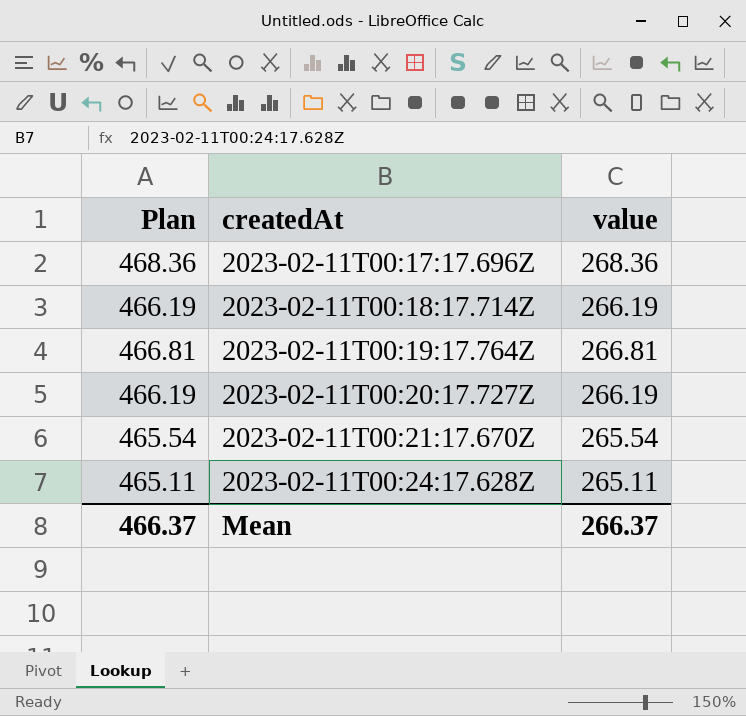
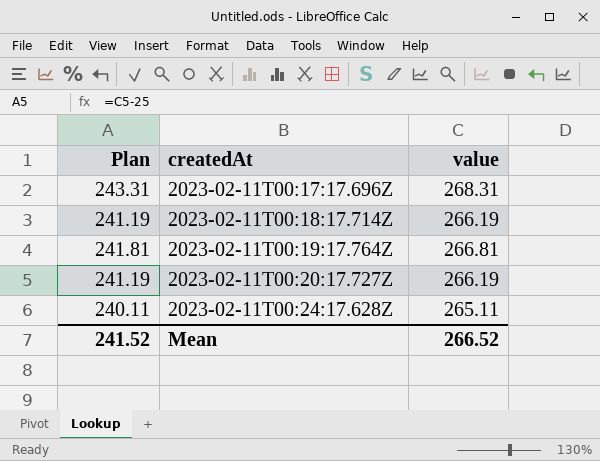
column Plan | formula: [value] + 200 -> [value] - 25
row 2023-02-11T00:21:17.670Z: 465.54 | 265.54 -> none
2023-02-11T00:17:17.696Z | value: 268.36 -> 268.31
Mean | Plan: 466.37 -> 241.52
Mean | value: 266.37 -> 266.52

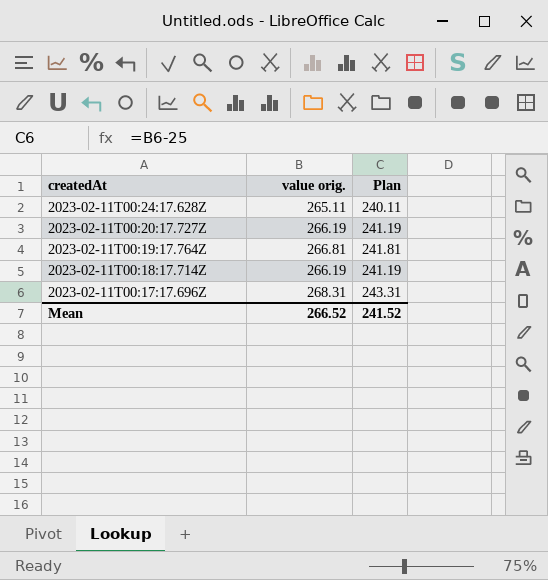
row order: createdAt ascending -> createdAt descending
column name: value -> value orig.
column Plan | position: 1 -> 3

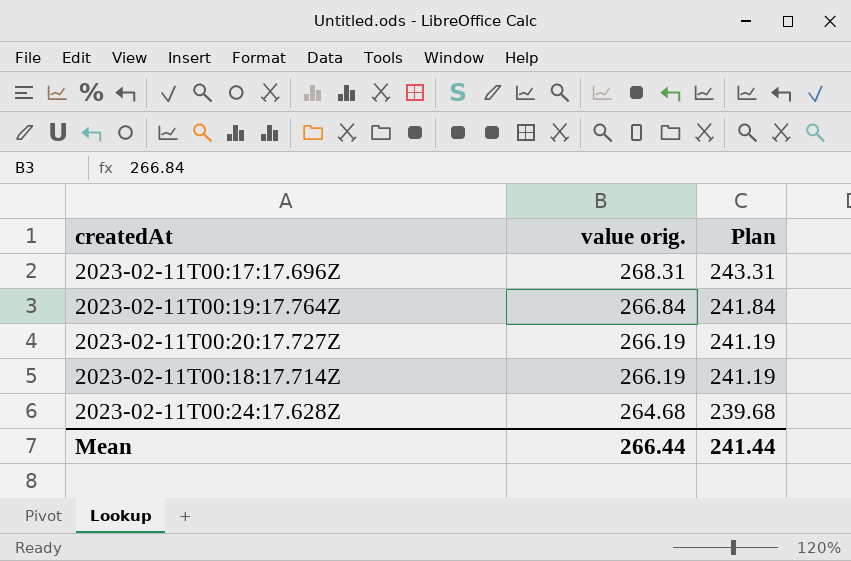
row order: createdAt descending -> value orig. descending
2023-02-11T00:19:17.764Z | value orig.: 266.81 -> 266.84
2023-02-11T00:19:17.764Z | Plan: 241.81 -> 241.84
2023-02-11T00:24:17.628Z | value orig.: 265.11 -> 264.68
2023-02-11T00:24:17.628Z | Plan: 240.11 -> 239.68
Mean | value orig.: 266.52 -> 266.44
Mean | Plan: 241.52 -> 241.44

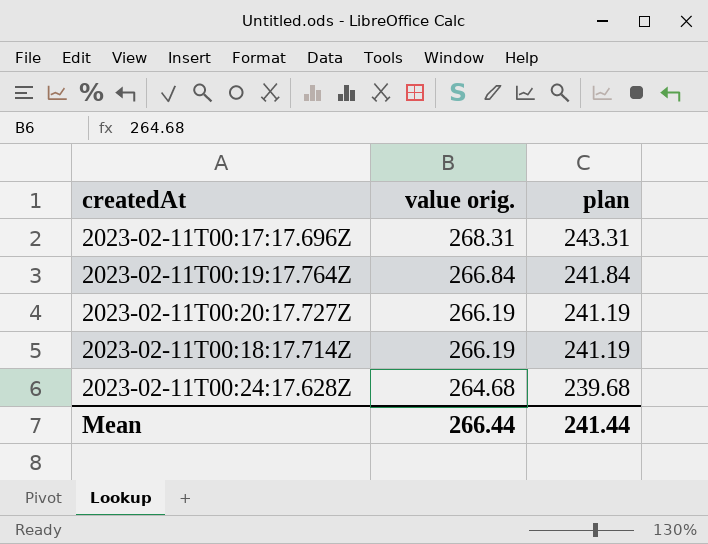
column name: Plan -> plan

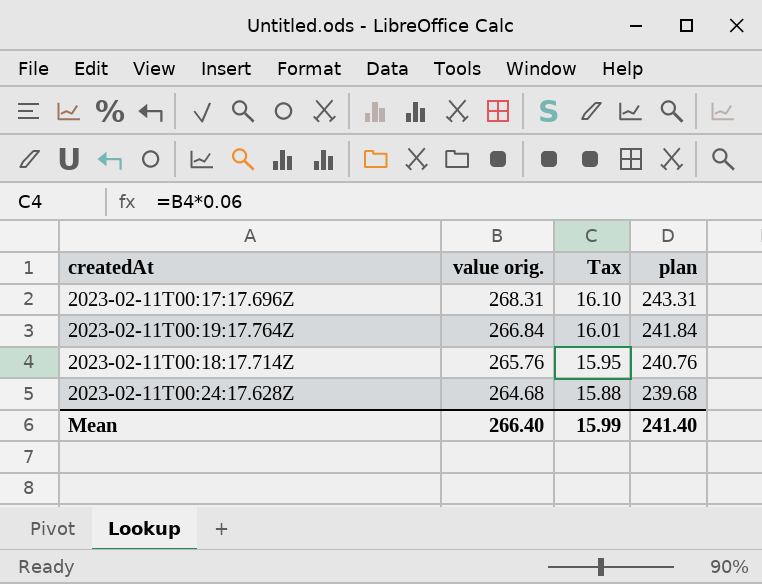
column Tax | formula: none -> [value orig.] * 0.06
row 2023-02-11T00:20:17.727Z: 266.19 | 241.19 -> none
2023-02-11T00:18:17.714Z | value orig.: 266.19 -> 265.76
2023-02-11T00:18:17.714Z | plan: 241.19 -> 240.76
Mean | value orig.: 266.44 -> 266.40
Mean | plan: 241.44 -> 241.40

